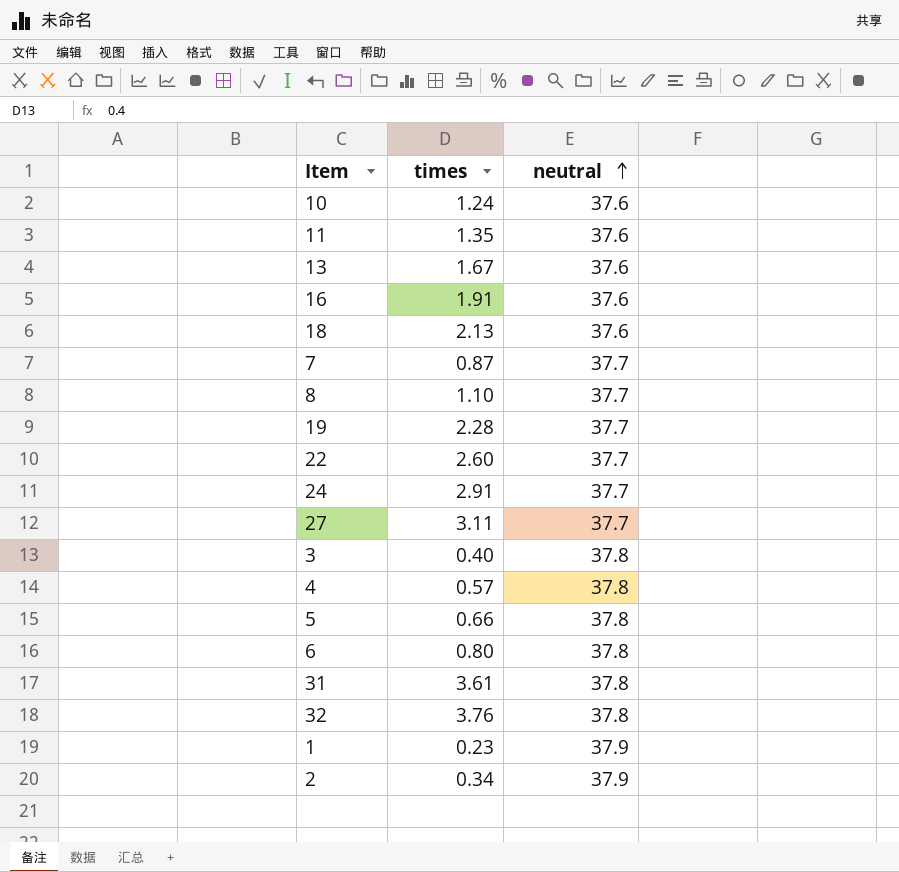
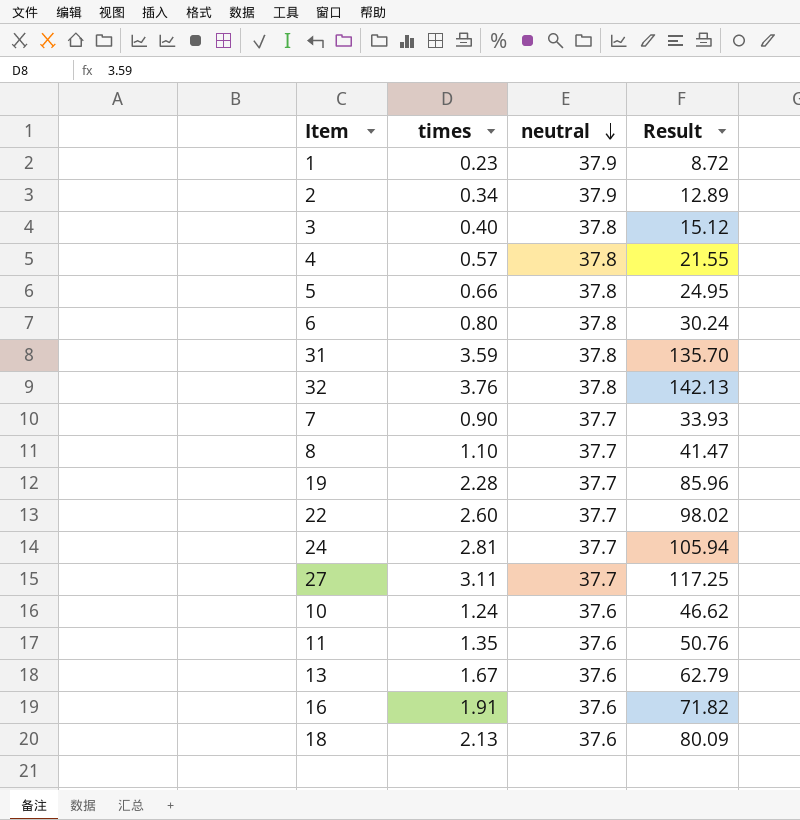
row order: neutral ascending -> neutral descending
column Result | formula: none -> [times] * [neutral]
31 | times: 3.61 -> 3.59
7 | times: 0.87 -> 0.90
24 | times: 2.91 -> 2.81

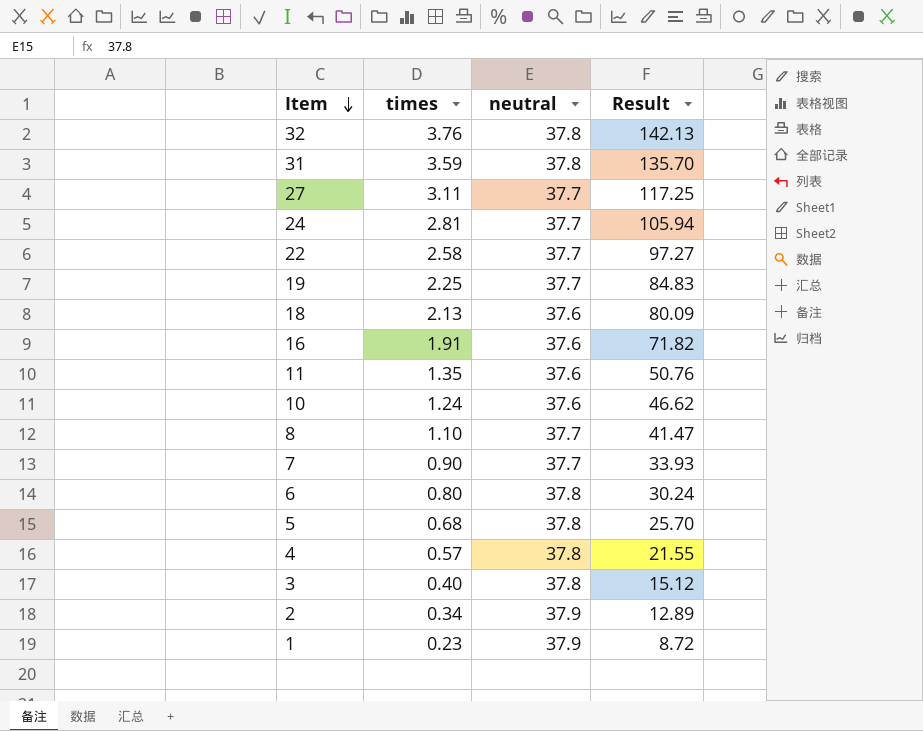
row order: neutral descending -> Item descending
row 13: 1.67 | 37.6 | 62.79 -> none
22 | times: 2.60 -> 2.58
22 | Result: 98.02 -> 97.27
19 | times: 2.28 -> 2.25
19 | Result: 85.96 -> 84.83
5 | times: 0.66 -> 0.68
5 | Result: 24.95 -> 25.70

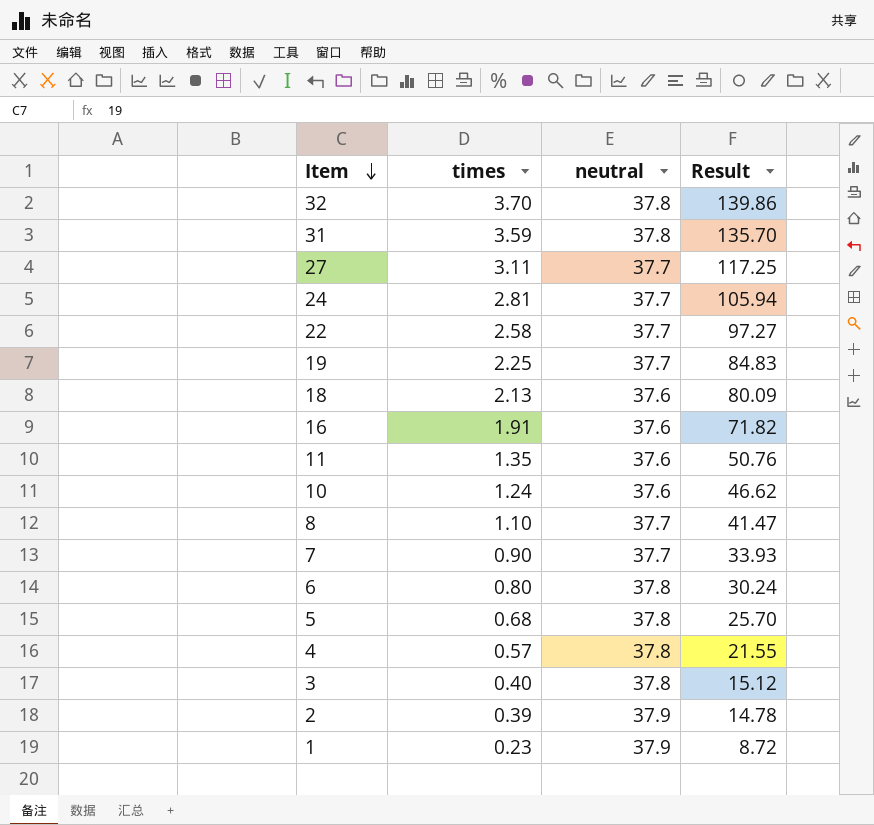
32 | times: 3.76 -> 3.70
32 | Result: 142.13 -> 139.86
2 | times: 0.34 -> 0.39
2 | Result: 12.89 -> 14.78

